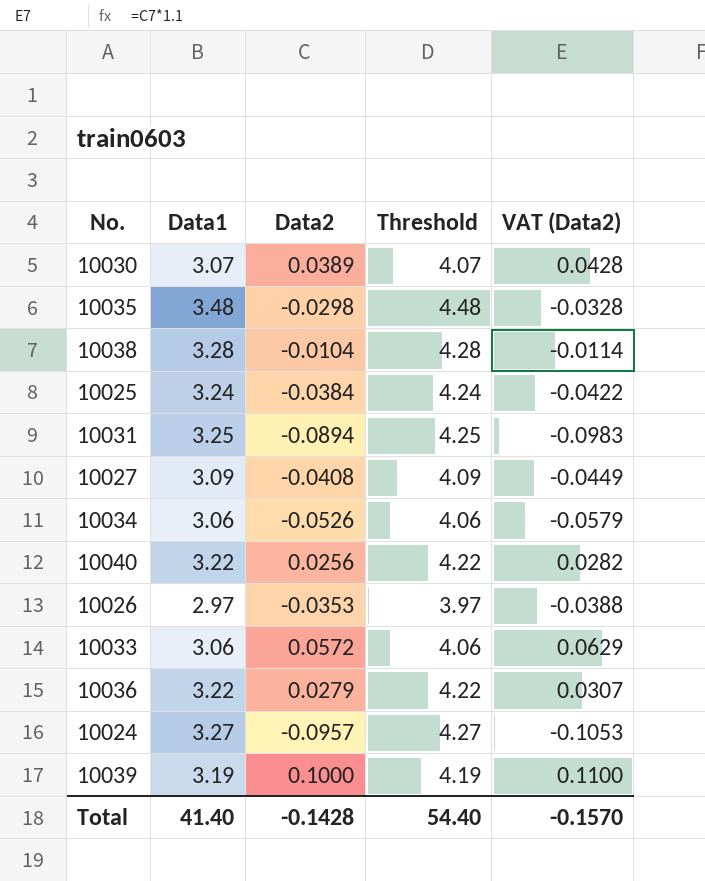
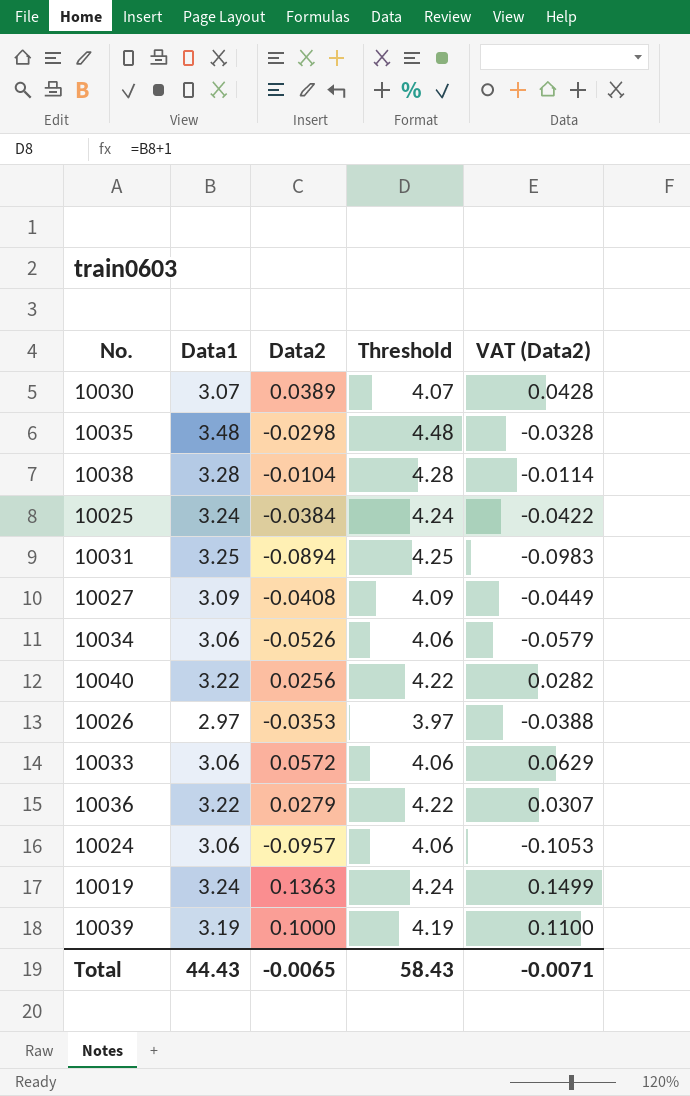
10024 | Data1: 3.27 -> 3.06
10024 | Threshold: 4.27 -> 4.06
row 10019: none -> 3.24 | 0.1363 | 4.24 | 0.1499
Total | Data1: 41.40 -> 44.43
Total | Data2: -0.1428 -> -0.0065
Total | Threshold: 54.40 -> 58.43
Total | VAT (Data2): -0.1570 -> -0.0071

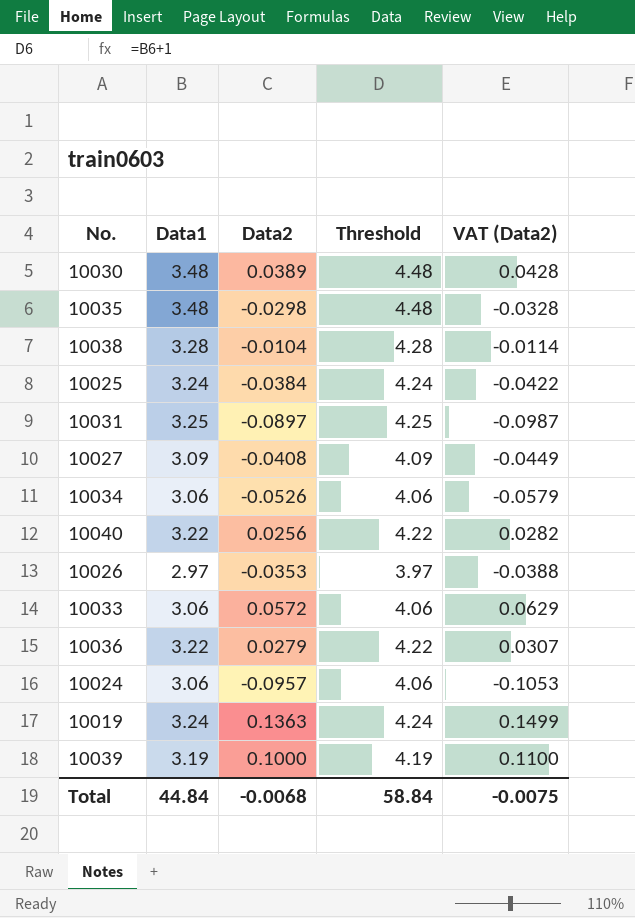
10030 | Data1: 3.07 -> 3.48
10030 | Threshold: 4.07 -> 4.48
10031 | Data2: -0.0894 -> -0.0897
10031 | VAT (Data2): -0.0983 -> -0.0987
Total | Data1: 44.43 -> 44.84
Total | Data2: -0.0065 -> -0.0068
Total | Threshold: 58.43 -> 58.84
Total | VAT (Data2): -0.0071 -> -0.0075

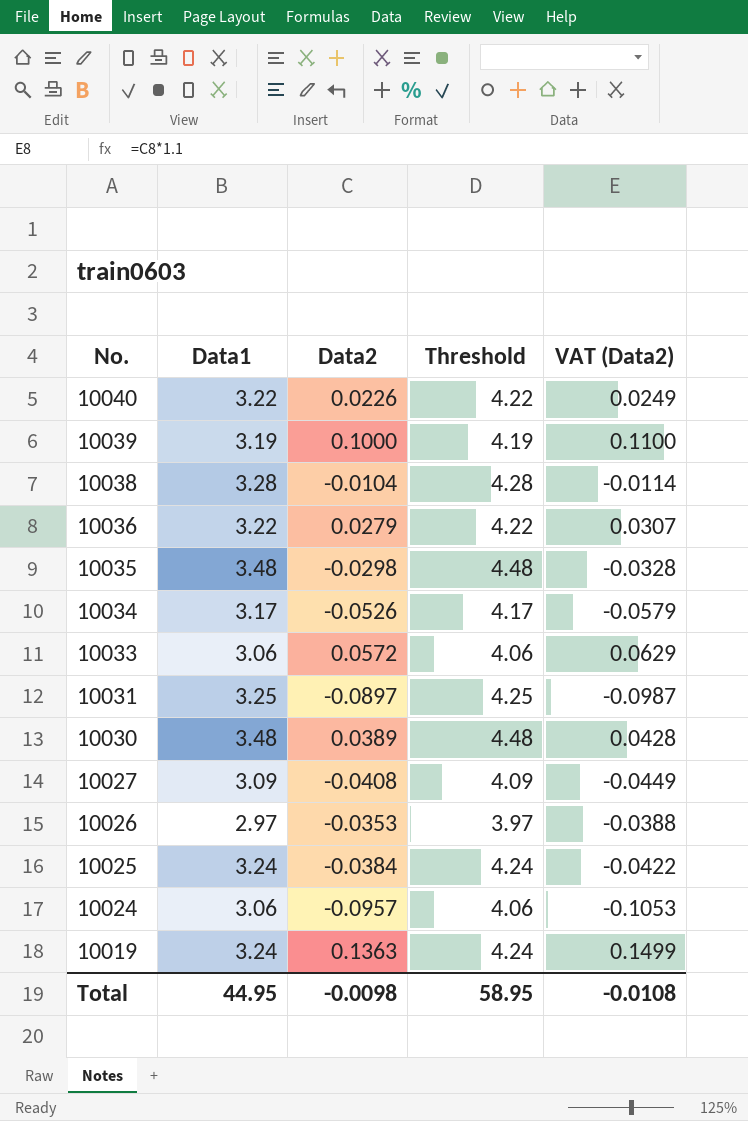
row order: none -> No. descending
10040 | Data2: 0.0256 -> 0.0226
10040 | VAT (Data2): 0.0282 -> 0.0249
10034 | Data1: 3.06 -> 3.17
10034 | Threshold: 4.06 -> 4.17
Total | Data1: 44.84 -> 44.95
Total | Data2: -0.0068 -> -0.0098
Total | Threshold: 58.84 -> 58.95
Total | VAT (Data2): -0.0075 -> -0.0108

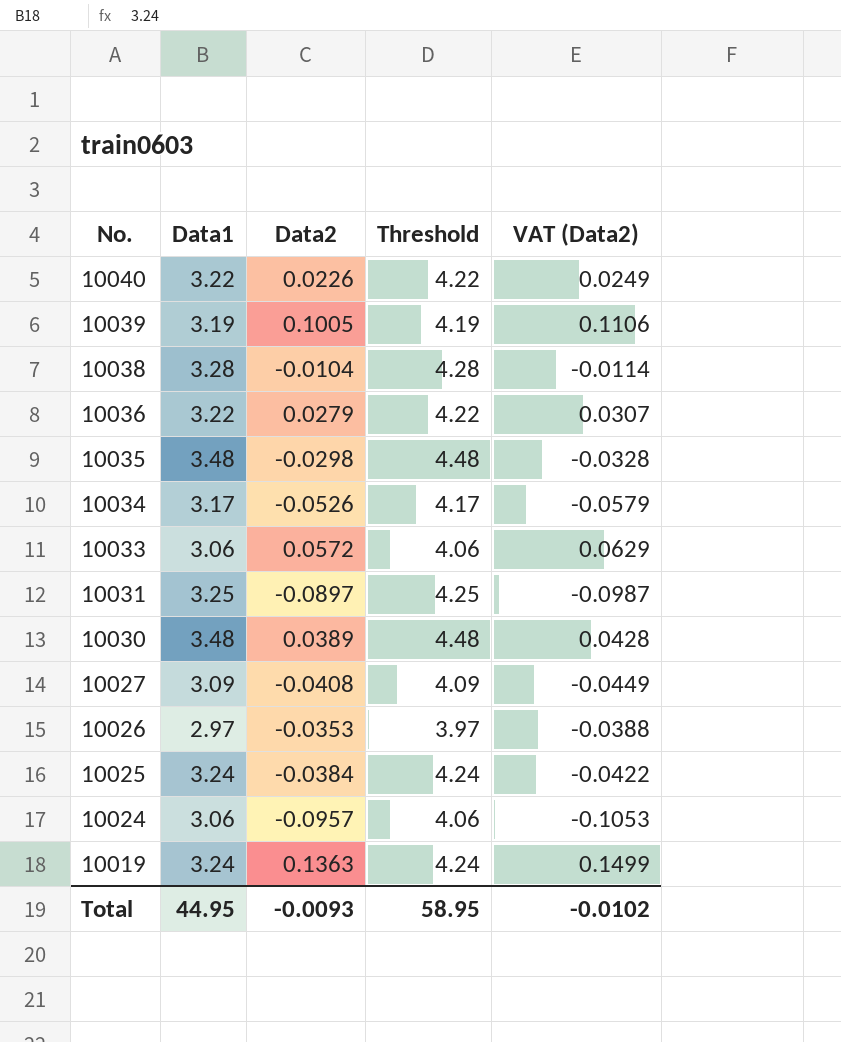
10039 | Data2: 0.1000 -> 0.1005
10039 | VAT (Data2): 0.1100 -> 0.1106
Total | Data2: -0.0098 -> -0.0093
Total | VAT (Data2): -0.0108 -> -0.0102

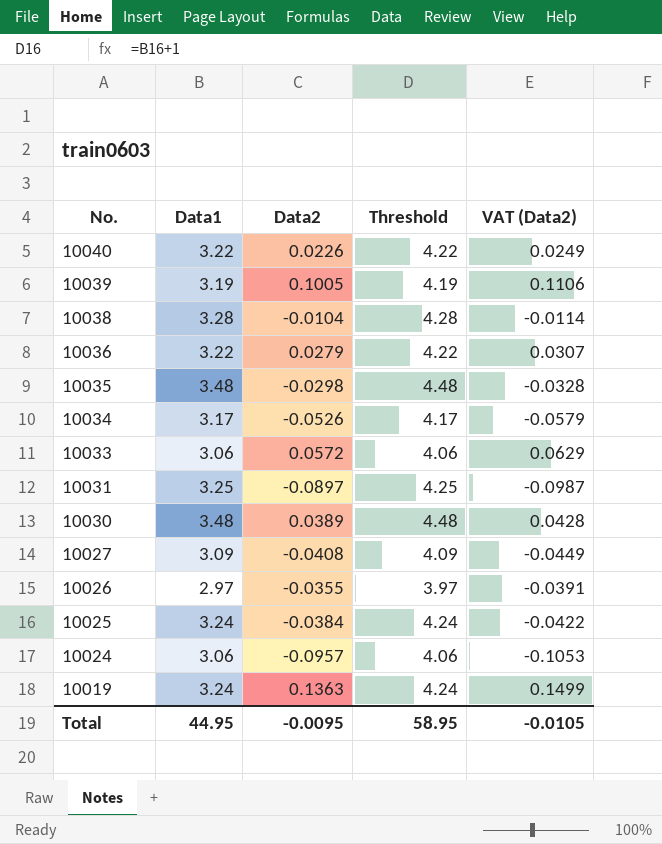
10026 | Data2: -0.0353 -> -0.0355
10026 | VAT (Data2): -0.0388 -> -0.0391
Total | Data2: -0.0093 -> -0.0095
Total | VAT (Data2): -0.0102 -> -0.0105

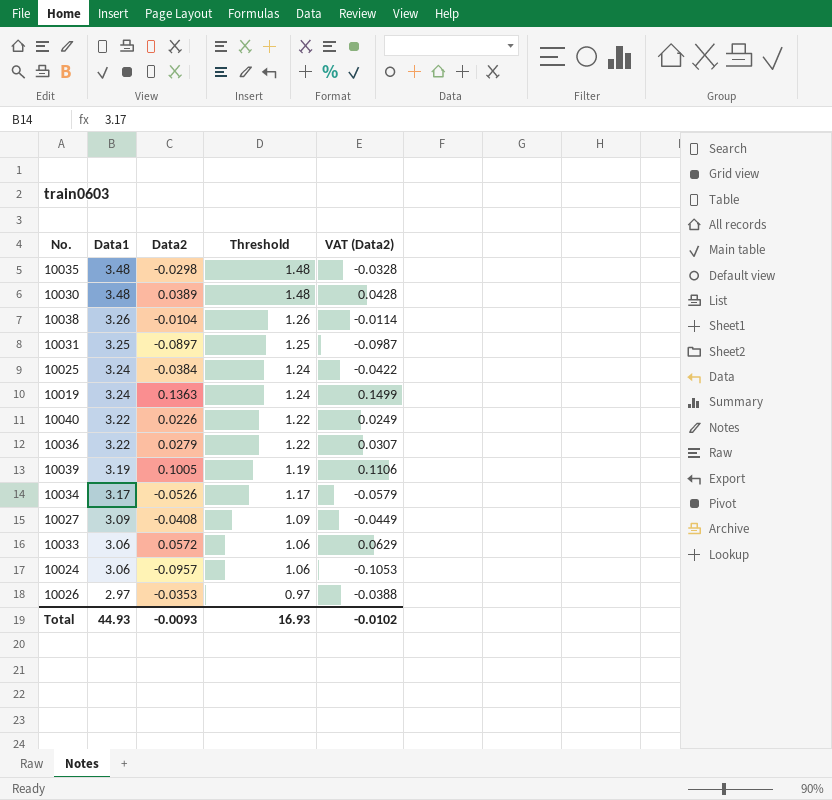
row order: No. descending -> Data1 descending
column Threshold | formula: [Data1] + 1 -> [Data1] - 2
10038 | Data1: 3.28 -> 3.26
10026 | Data2: -0.0355 -> -0.0353
10026 | VAT (Data2): -0.0391 -> -0.0388
Total | Data1: 44.95 -> 44.93
Total | Data2: -0.0095 -> -0.0093
Total | Threshold: 58.95 -> 16.93
Total | VAT (Data2): -0.0105 -> -0.0102

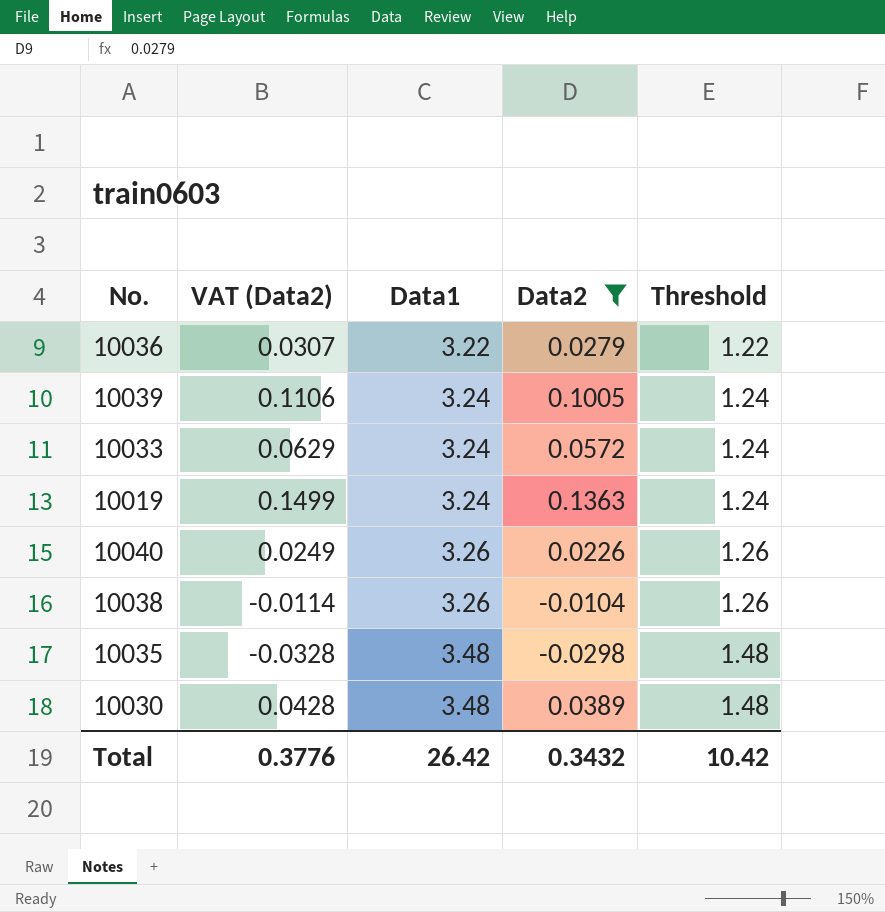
filter: none -> Data2 >= -0.0298
row order: Data1 descending -> Data1 ascending
column VAT (Data2) | position: 5 -> 2
10039 | Data1: 3.19 -> 3.24
10039 | Threshold: 1.19 -> 1.24
10033 | Data1: 3.06 -> 3.24
10033 | Threshold: 1.06 -> 1.24
10040 | Data1: 3.22 -> 3.26
10040 | Threshold: 1.22 -> 1.26
Total | VAT (Data2): -0.0102 -> 0.3776
Total | Data1: 44.93 -> 26.42
Total | Data2: -0.0093 -> 0.3432
Total | Threshold: 16.93 -> 10.42

